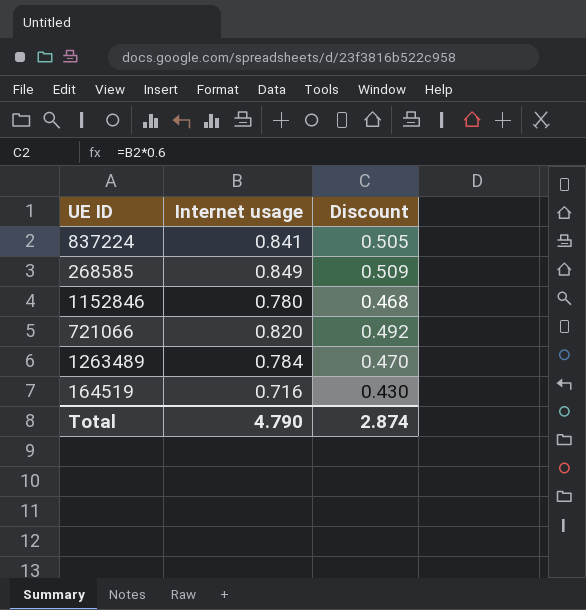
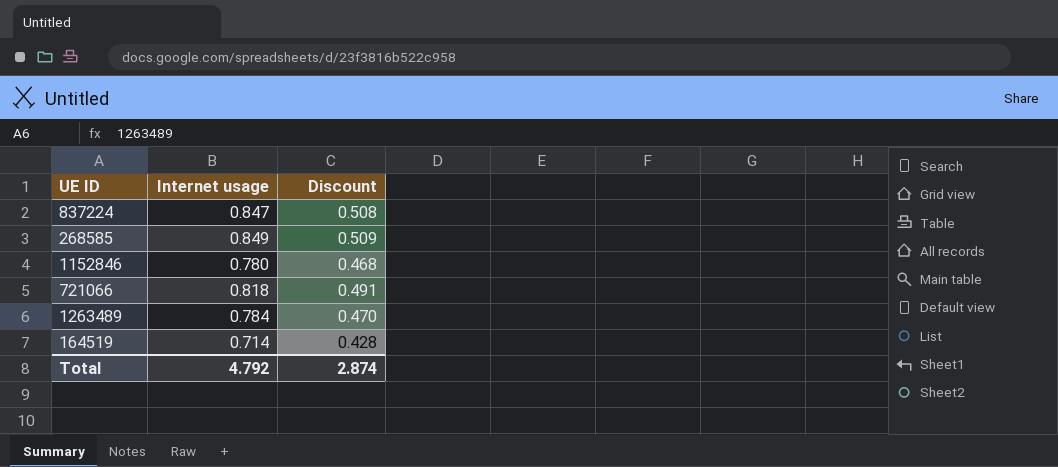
837224 | Internet usage: 0.841 -> 0.847
837224 | Discount: 0.505 -> 0.508
721066 | Internet usage: 0.820 -> 0.818
721066 | Discount: 0.492 -> 0.491
164519 | Internet usage: 0.716 -> 0.714
164519 | Discount: 0.430 -> 0.428
Total | Internet usage: 4.790 -> 4.792

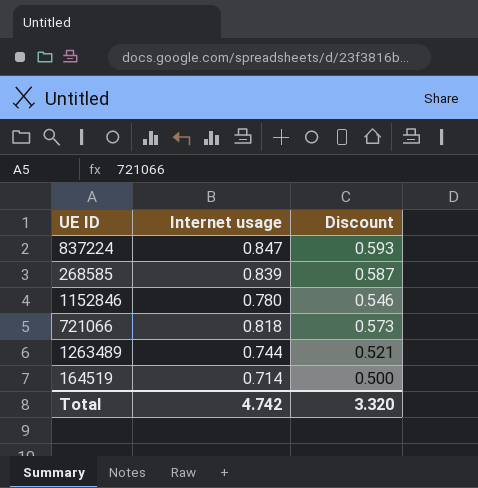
column Discount | formula: [Internet usage] * 0.6 -> [Internet usage] * 0.7
268585 | Internet usage: 0.849 -> 0.839
1263489 | Internet usage: 0.784 -> 0.744
Total | Internet usage: 4.792 -> 4.742
Total | Discount: 2.874 -> 3.320

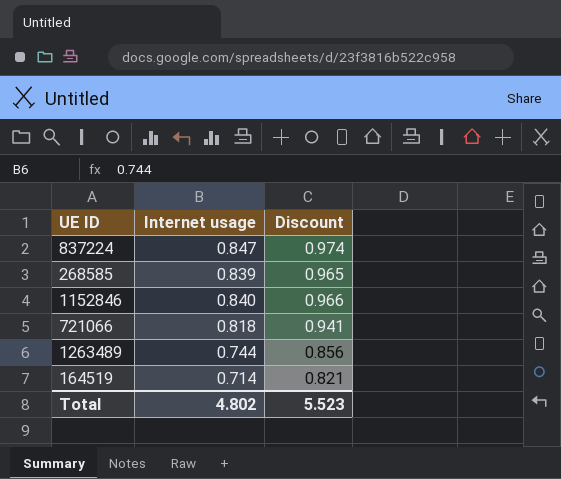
column Discount | formula: [Internet usage] * 0.7 -> [Internet usage] * 1.15
1152846 | Internet usage: 0.780 -> 0.840
Total | Internet usage: 4.742 -> 4.802
Total | Discount: 3.320 -> 5.523

